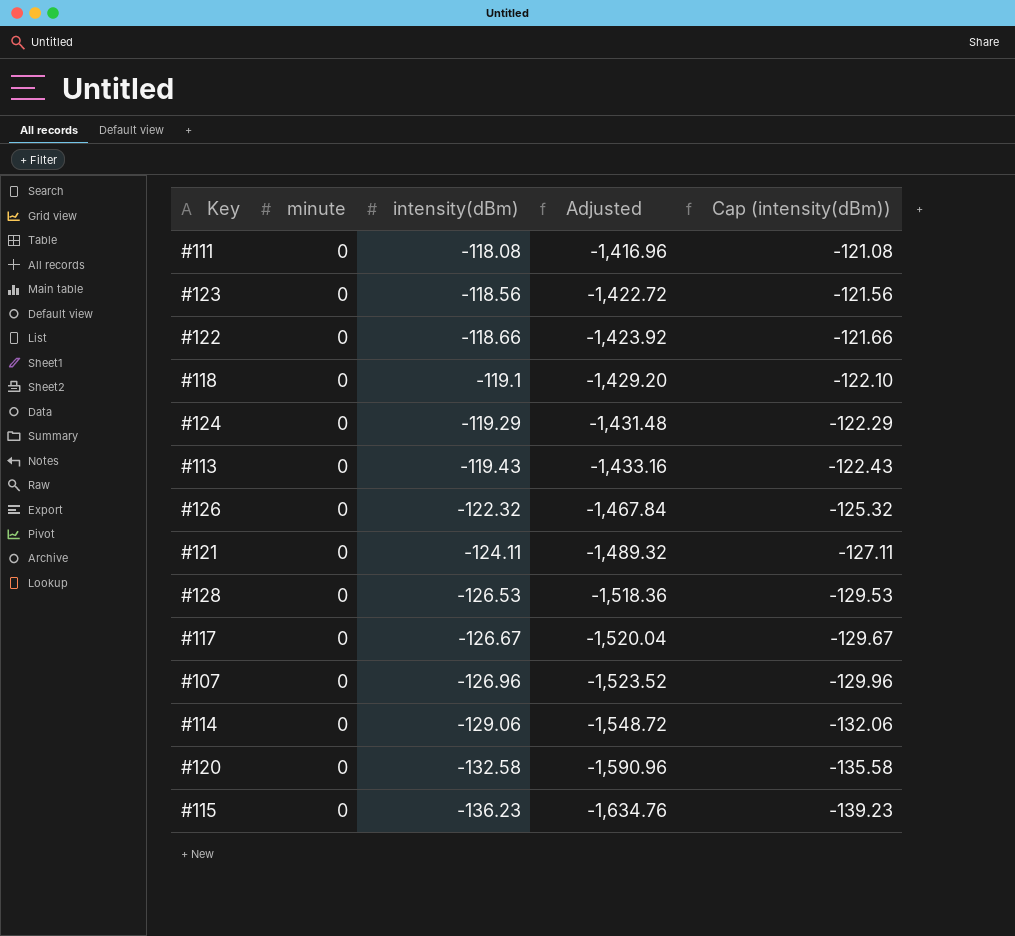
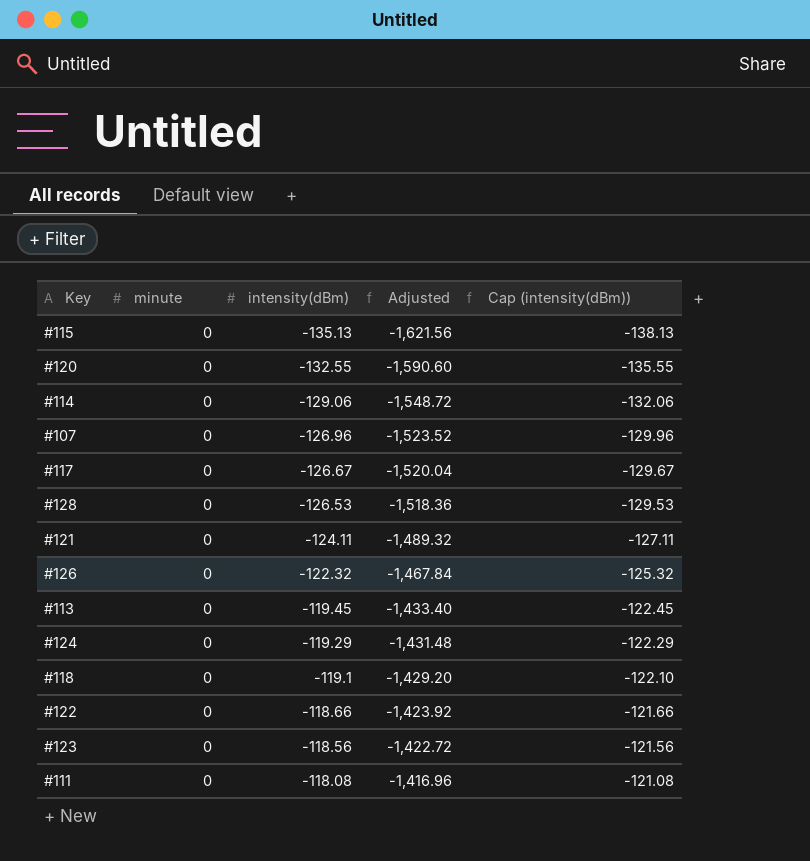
row order: intensity(dBm) descending -> intensity(dBm) ascending
#115 | intensity(dBm): -136.23 -> -135.13
#115 | Adjusted: -1,634.76 -> -1,621.56
#115 | Cap (intensity(dBm)): -139.23 -> -138.13
#120 | intensity(dBm): -132.58 -> -132.55
#120 | Adjusted: -1,590.96 -> -1,590.60
#120 | Cap (intensity(dBm)): -135.58 -> -135.55
#113 | intensity(dBm): -119.43 -> -119.45
#113 | Adjusted: -1,433.16 -> -1,433.40
#113 | Cap (intensity(dBm)): -122.43 -> -122.45

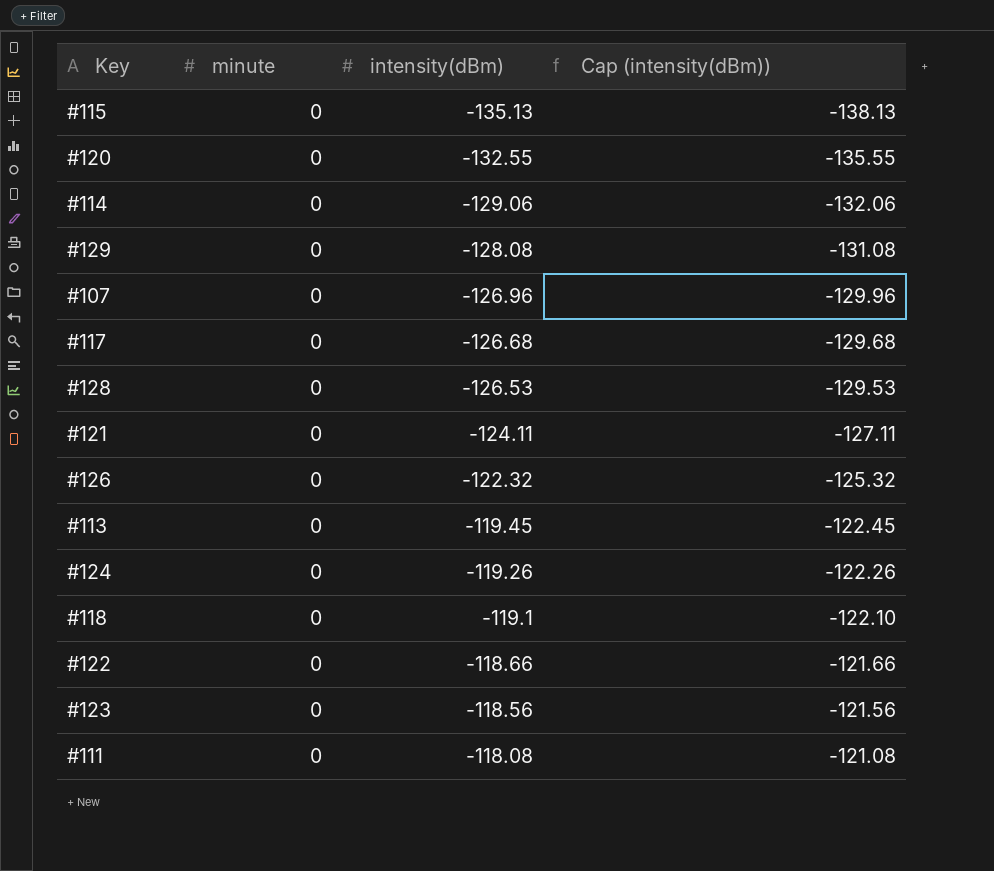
column Adjusted | formula: [intensity(dBm)] * 12 -> none
row #129: none -> 0 | -128.08 | -131.08
#117 | intensity(dBm): -126.67 -> -126.68
#117 | Cap (intensity(dBm)): -129.67 -> -129.68
#124 | intensity(dBm): -119.29 -> -119.26
#124 | Cap (intensity(dBm)): -122.29 -> -122.26

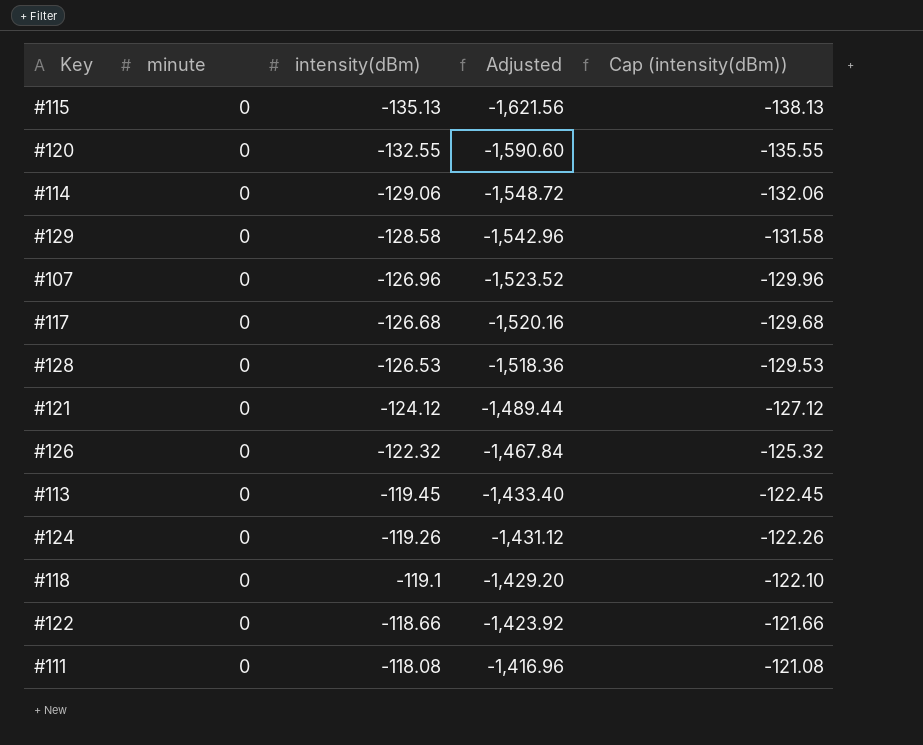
column Adjusted | formula: none -> [intensity(dBm)] * 12
row #123: 0 | -118.56 | -121.56 -> none
#129 | intensity(dBm): -128.08 -> -128.58
#129 | Cap (intensity(dBm)): -131.08 -> -131.58
#121 | intensity(dBm): -124.11 -> -124.12
#121 | Cap (intensity(dBm)): -127.11 -> -127.12

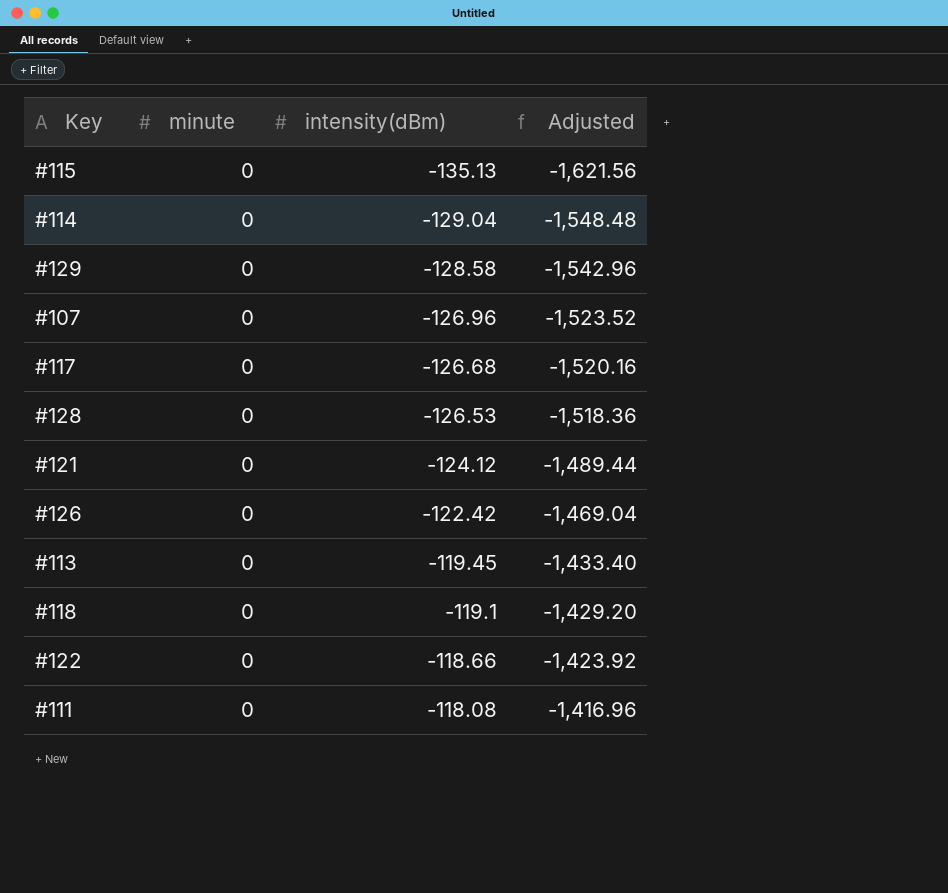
column Cap (intensity(dBm)) | formula: [intensity(dBm)] - 3 -> none
row #120: 0 | -132.55 | -1,590.60 | -135.55 -> none
row #124: 0 | -119.26 | -1,431.12 | -122.26 -> none
#114 | intensity(dBm): -129.06 -> -129.04
#114 | Adjusted: -1,548.72 -> -1,548.48
#126 | intensity(dBm): -122.32 -> -122.42
#126 | Adjusted: -1,467.84 -> -1,469.04

